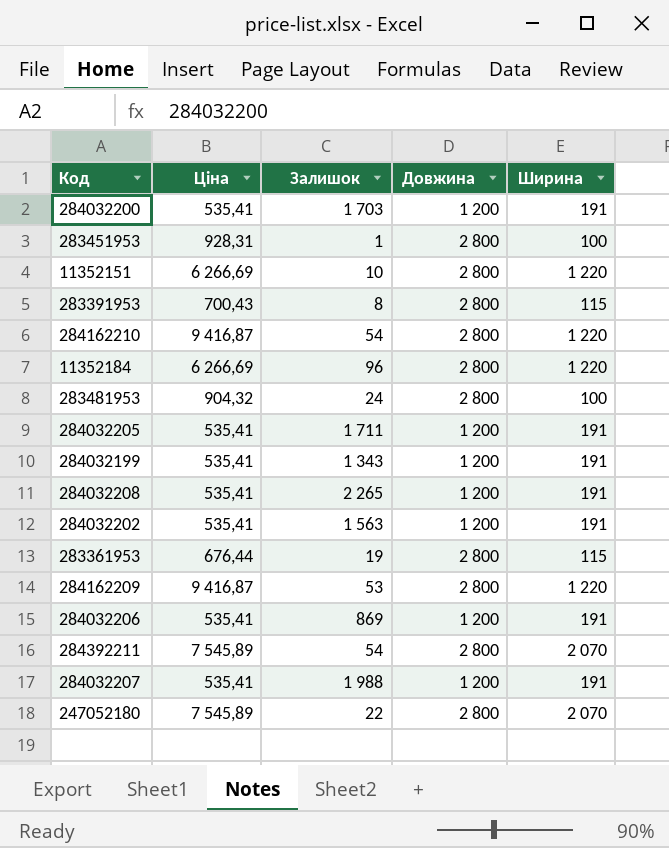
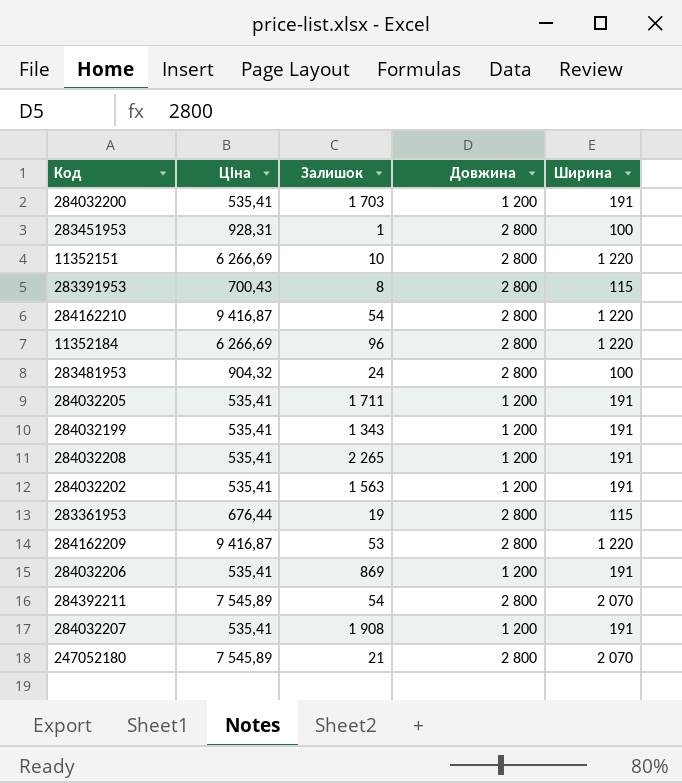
284032207 | Залишок: 1 988 -> 1 908
247052180 | Залишок: 22 -> 21

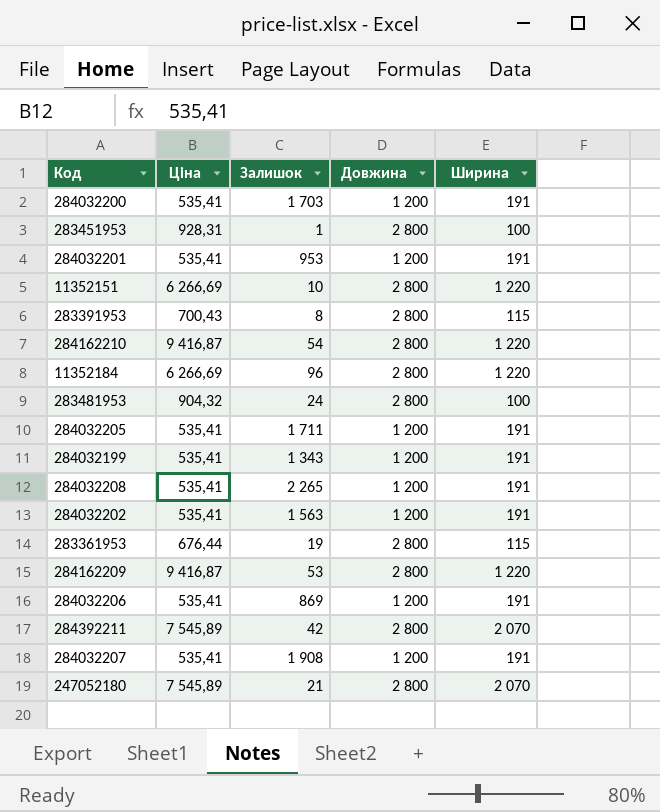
row 284032201: none -> 535,41 | 953 | 1 200 | 191
284392211 | Залишок: 54 -> 42

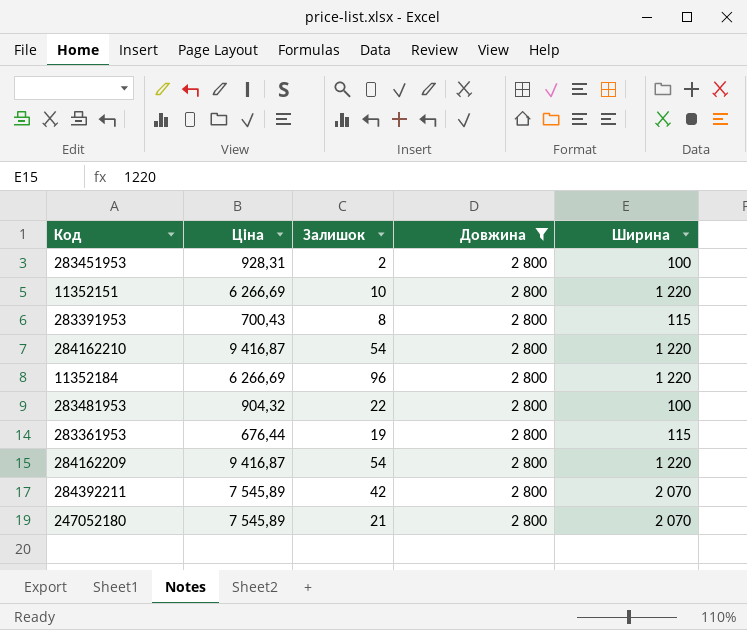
filter: none -> Довжина = 2 800
283451953 | Залишок: 1 -> 2
283481953 | Залишок: 24 -> 22
284162209 | Залишок: 53 -> 54

